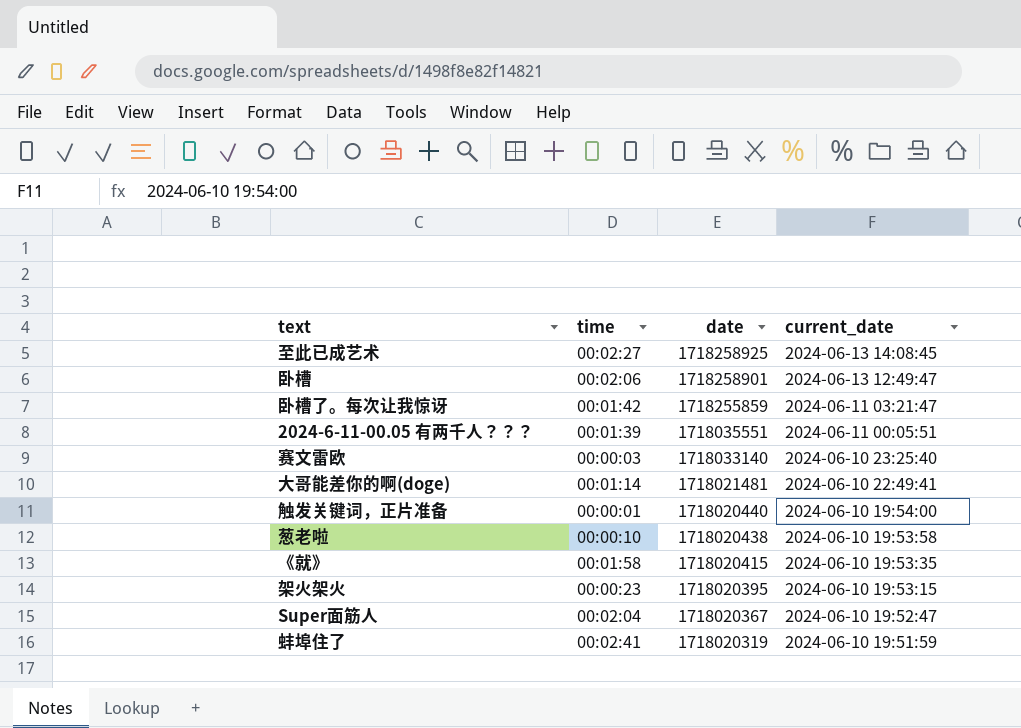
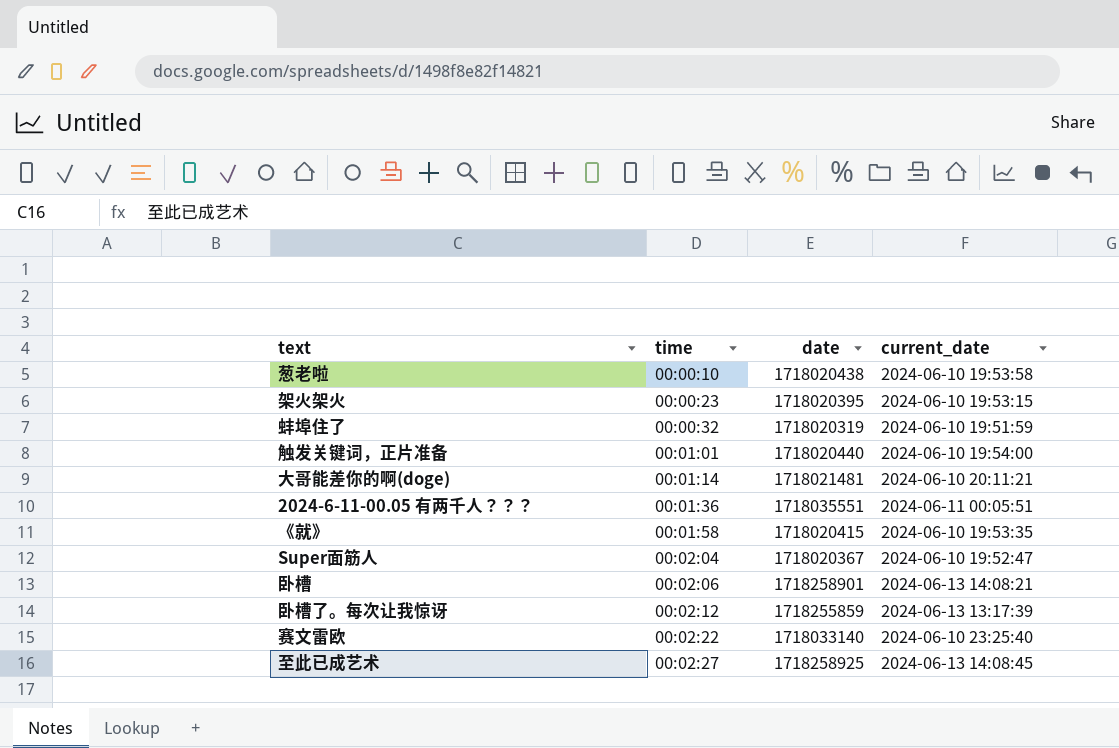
row order: date descending -> time ascending
蚌埠住了 | time: 00:02:41 -> 00:00:32
触发关键词，正片准备 | time: 00:00:01 -> 00:01:01
大哥能差你的啊(doge) | current_date: 2024-06-10 22:49:41 -> 2024-06-10 20:11:21
2024-6-11-00.05 有两千人？？？ | time: 00:01:39 -> 00:01:36
卧槽 | current_date: 2024-06-13 12:49:47 -> 2024-06-13 14:08:21
卧槽了。每次让我惊讶 | time: 00:01:42 -> 00:02:12
卧槽了。每次让我惊讶 | current_date: 2024-06-11 03:21:47 -> 2024-06-13 13:17:39
赛文雷欧 | time: 00:00:03 -> 00:02:22

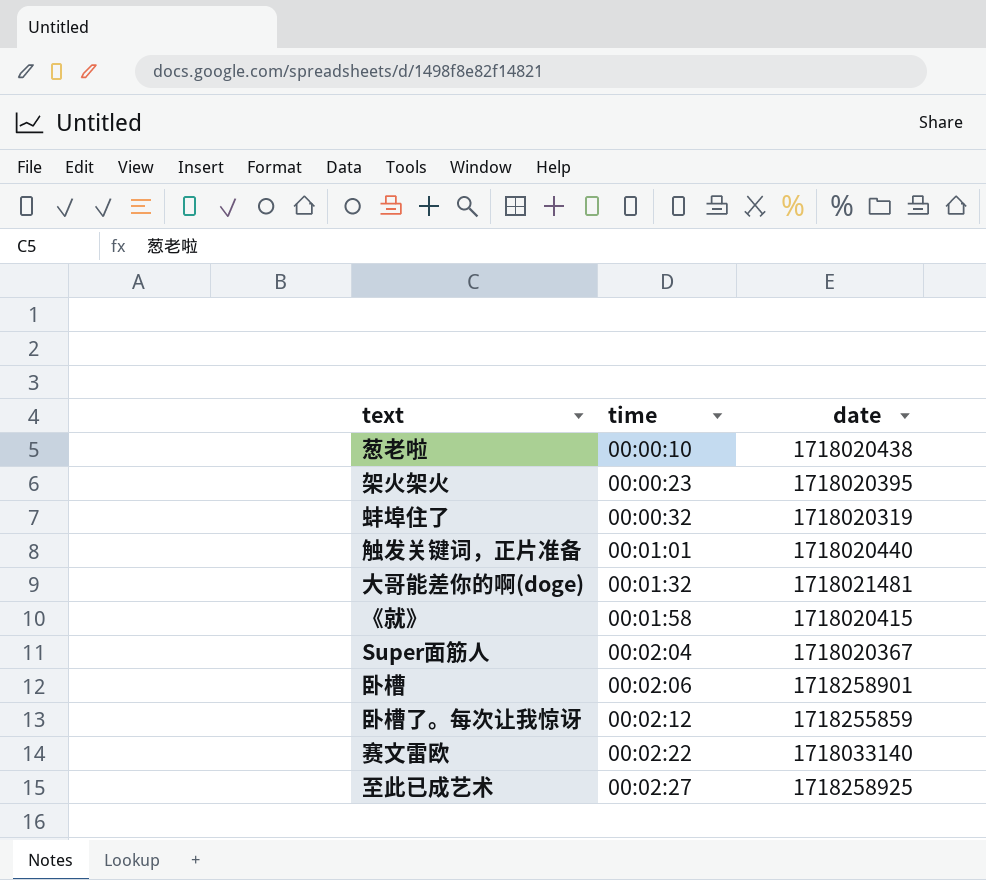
column current_date | position: 4 -> none
row 2024-6-11-00.05 有两千人？？？: 00:01:36 | 1718035551 | 2024-06-11 00:05:51 -> none
大哥能差你的啊(doge) | time: 00:01:14 -> 00:01:32

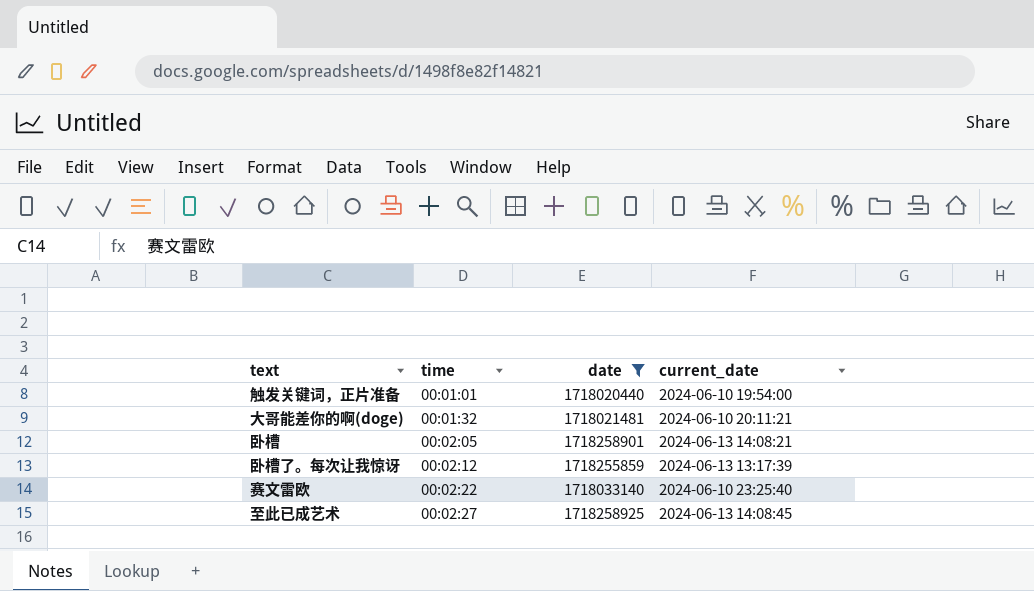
filter: none -> date >= 1718020440
column current_date | position: none -> 4
卧槽 | time: 00:02:06 -> 00:02:05

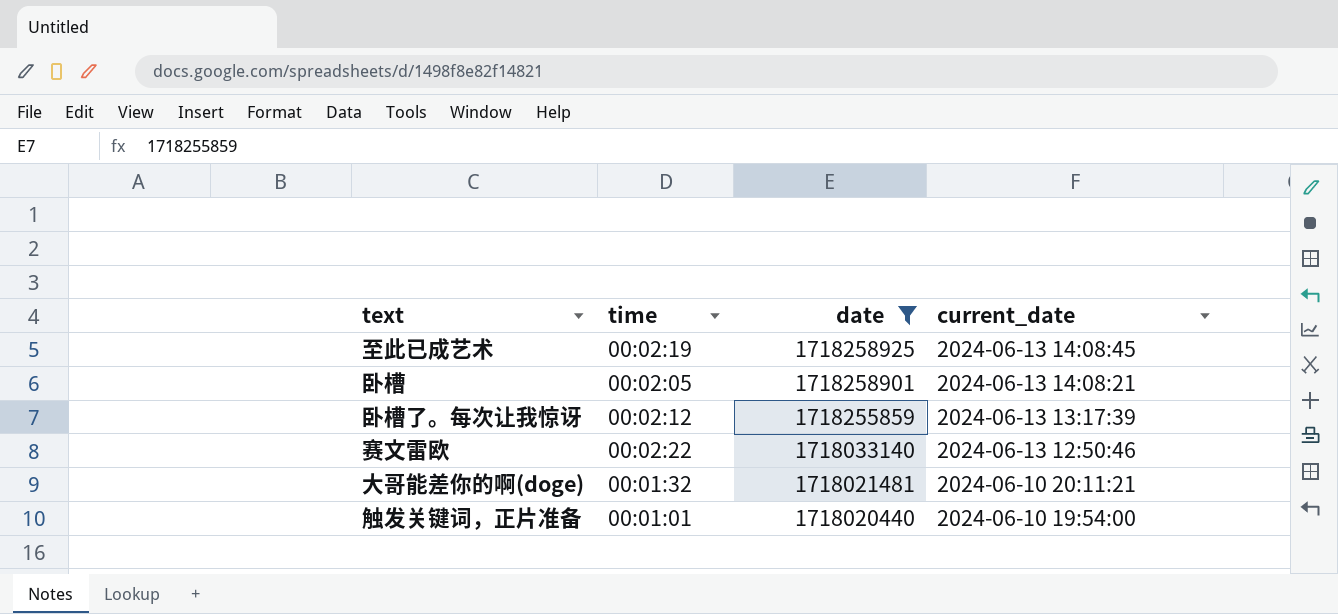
row order: time ascending -> date descending
至此已成艺术 | time: 00:02:27 -> 00:02:19
赛文雷欧 | current_date: 2024-06-10 23:25:40 -> 2024-06-13 12:50:46

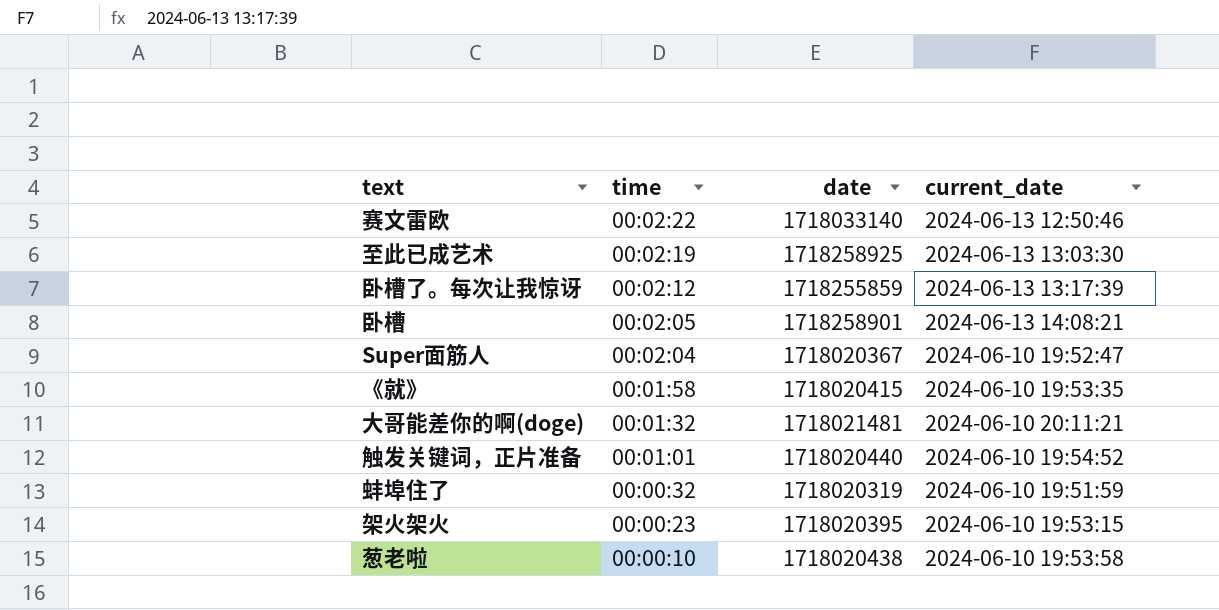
filter: date >= 1718020440 -> none
row order: date descending -> time descending
至此已成艺术 | current_date: 2024-06-13 14:08:45 -> 2024-06-13 13:03:30
触发关键词，正片准备 | current_date: 2024-06-10 19:54:00 -> 2024-06-10 19:54:52

